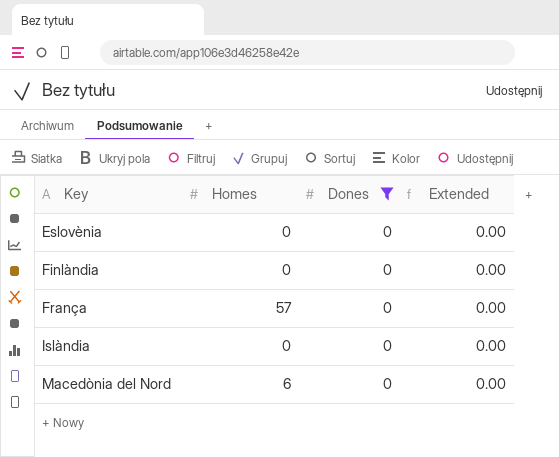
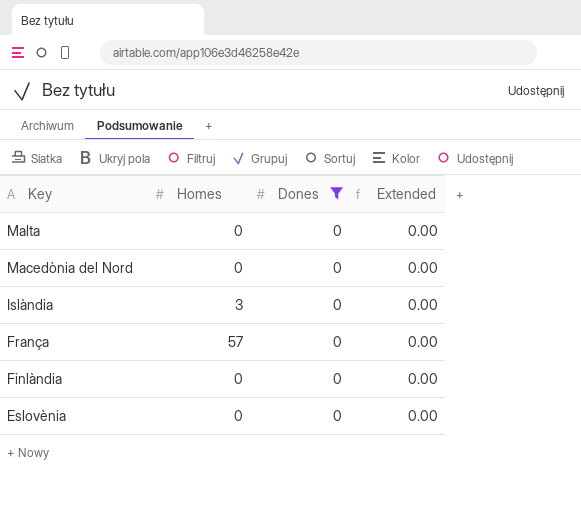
row order: Key ascending -> Key descending
row Malta: none -> 0 | 0 | 0.00
Macedònia del Nord | Homes: 6 -> 0
Islàndia | Homes: 0 -> 3

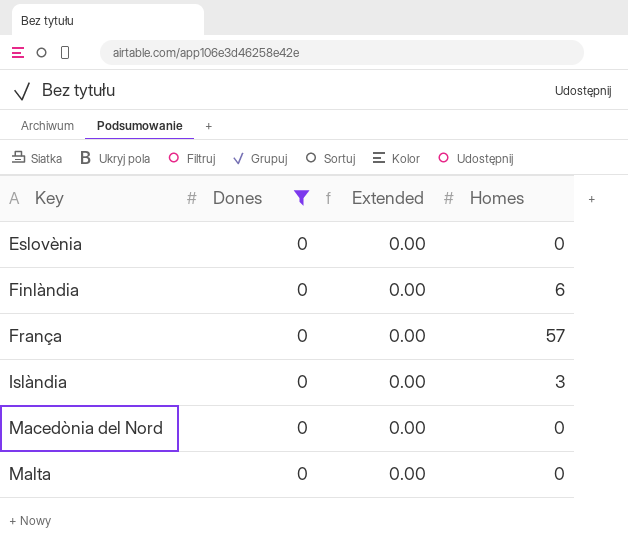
row order: Key descending -> Key ascending
column Homes | position: 2 -> 4
Finlàndia | Homes: 0 -> 6

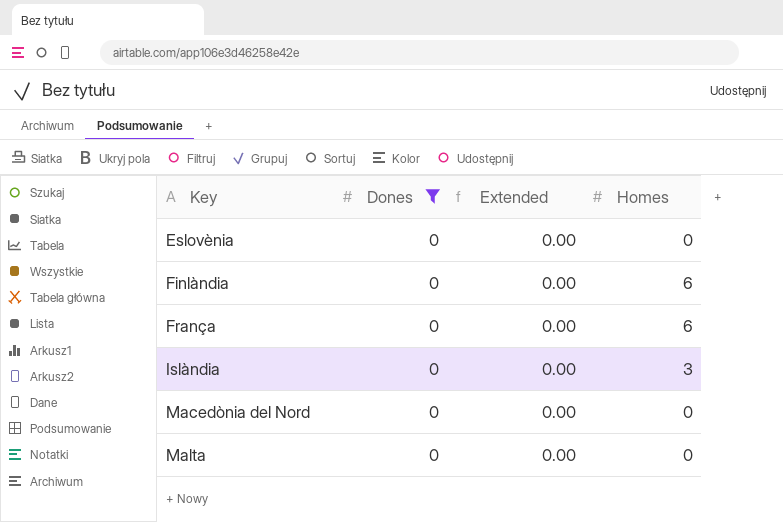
França | Homes: 57 -> 6

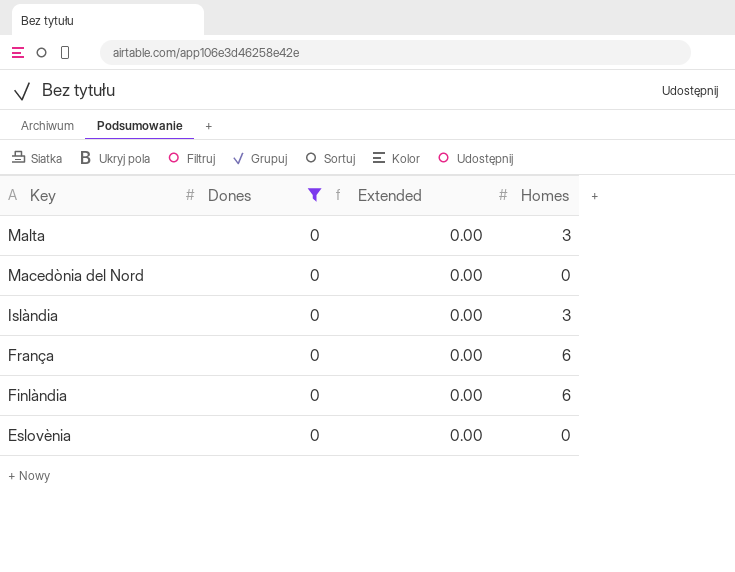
row order: Key ascending -> Key descending
Malta | Homes: 0 -> 3

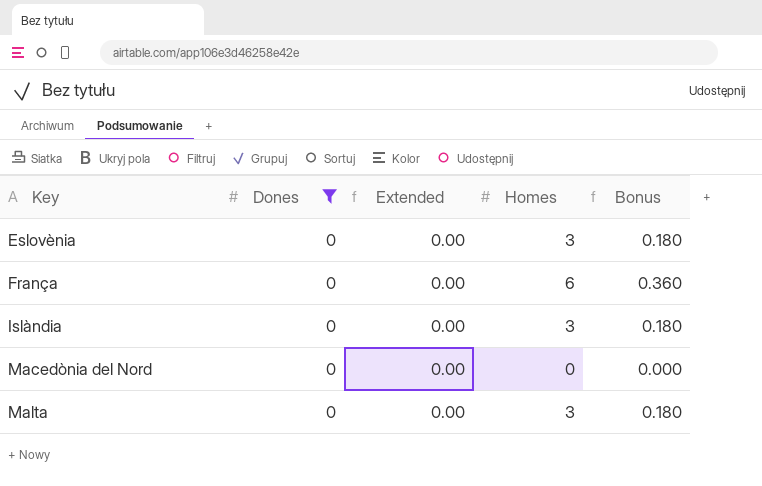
row order: Key descending -> Key ascending
column Bonus | formula: none -> [Homes] * 0.06
row Finlàndia: 0 | 0.00 | 6 -> none
Eslovènia | Homes: 0 -> 3

